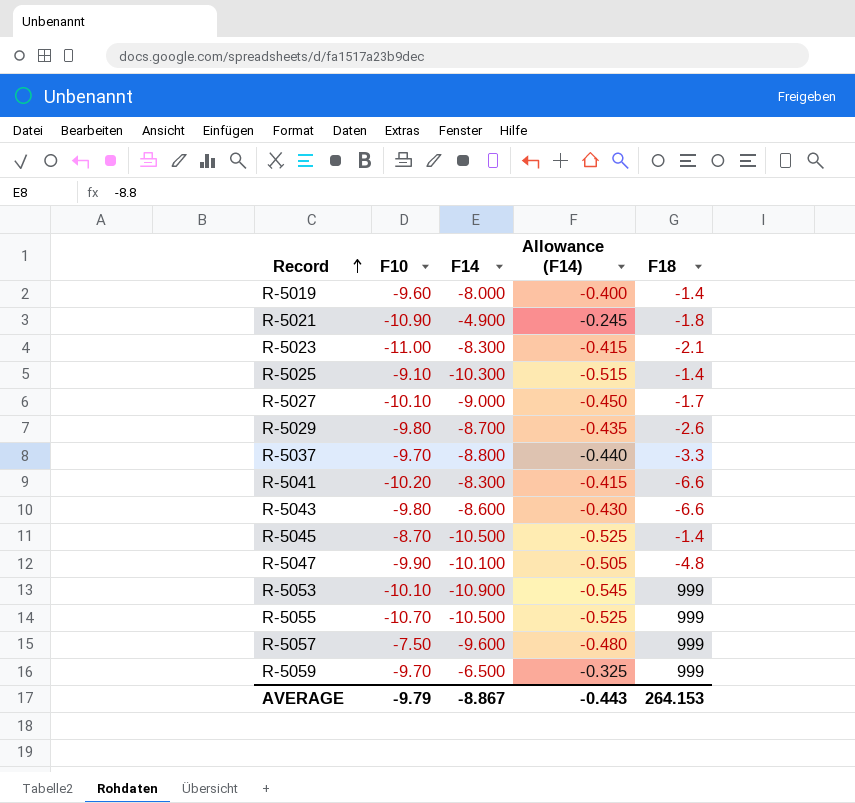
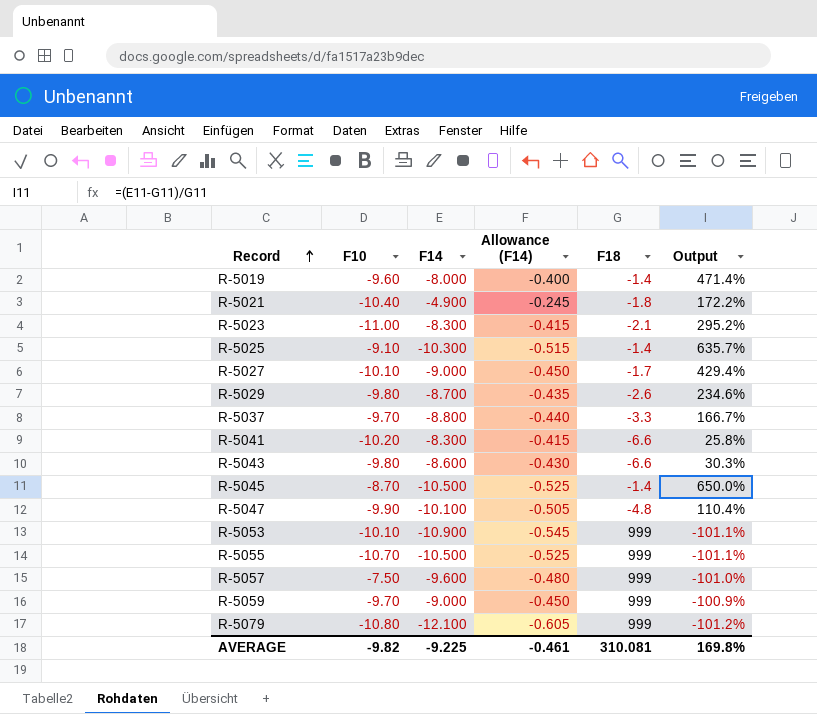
column Output | formula: none -> ([F14] - [F18]) / [F18]
R-5021 | F10: -10.90 -> -10.40
R-5059 | F14: -6.500 -> -9.000
R-5059 | Allowance (F14): -0.325 -> -0.450
row R-5079: none -> -10.80 | -12.100 | -0.605 | 999 | -101.2%
AVERAGE | F10: -9.79 -> -9.82
AVERAGE | F14: -8.867 -> -9.225
AVERAGE | Allowance (F14): -0.443 -> -0.461
AVERAGE | F18: 264.153 -> 310.081

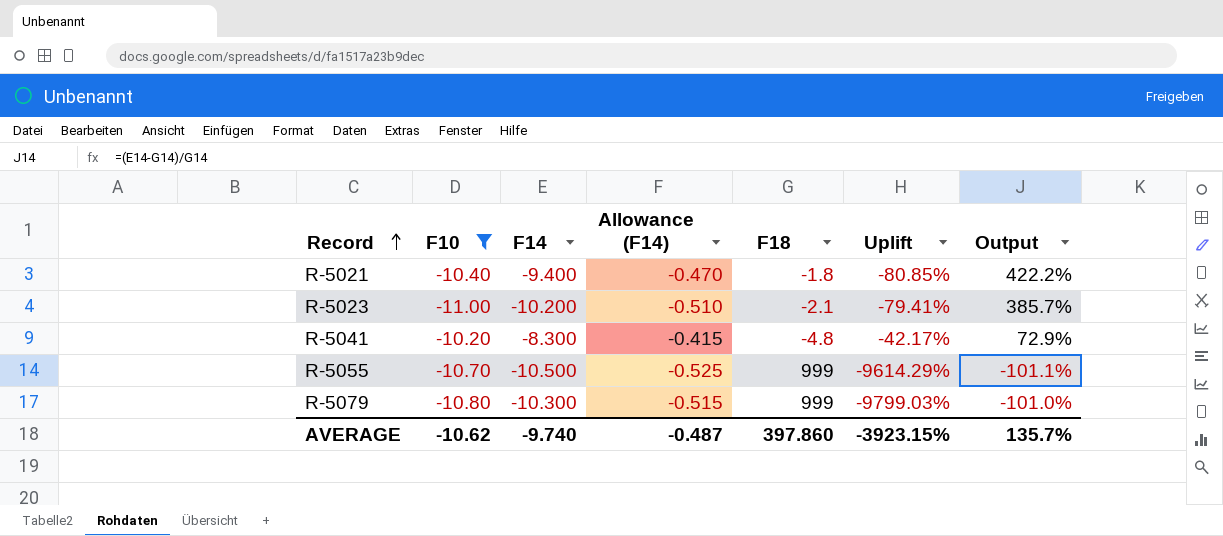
filter: none -> F10 <= -10.20
column Uplift | formula: none -> ([F18] - [F14]) / [F14]
R-5021 | F14: -4.900 -> -9.400
R-5021 | Allowance (F14): -0.245 -> -0.470
R-5021 | Output: 172.2% -> 422.2%
R-5023 | F14: -8.300 -> -10.200
R-5023 | Allowance (F14): -0.415 -> -0.510
R-5023 | Output: 295.2% -> 385.7%
R-5041 | F18: -6.6 -> -4.8
R-5041 | Output: 25.8% -> 72.9%
R-5079 | F14: -12.100 -> -10.300
R-5079 | Allowance (F14): -0.605 -> -0.515
R-5079 | Output: -101.2% -> -101.0%
AVERAGE | F10: -9.82 -> -10.62
AVERAGE | F14: -9.225 -> -9.740
AVERAGE | Allowance (F14): -0.461 -> -0.487
AVERAGE | F18: 310.081 -> 397.860
AVERAGE | Output: 169.8% -> 135.7%

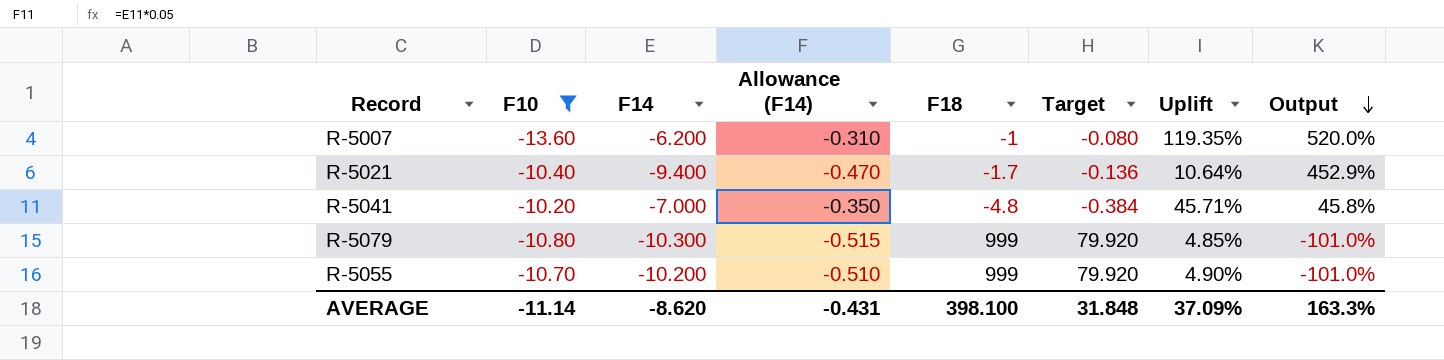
row order: Record ascending -> Output descending
column Target | formula: none -> [F18] * 0.08
column Uplift | formula: ([F18] - [F14]) / [F14] -> ([F10] - [F14]) / [F14]
row R-5023: -11.00 | -10.200 | -0.510 | -2.1 | -79.41% | 385.7% -> none
row R-5007: none -> -13.60 | -6.200 | -0.310 | -1 | -0.080 | 119.35% | 520.0%
R-5021 | F18: -1.8 -> -1.7
R-5021 | Output: 422.2% -> 452.9%
R-5041 | F14: -8.300 -> -7.000
R-5041 | Allowance (F14): -0.415 -> -0.350
R-5041 | Output: 72.9% -> 45.8%
R-5055 | F14: -10.500 -> -10.200
R-5055 | Allowance (F14): -0.525 -> -0.510
R-5055 | Output: -101.1% -> -101.0%
AVERAGE | F10: -10.62 -> -11.14
AVERAGE | F14: -9.740 -> -8.620
AVERAGE | Allowance (F14): -0.487 -> -0.431
AVERAGE | F18: 397.860 -> 398.100
AVERAGE | Uplift: -3923.15% -> 37.09%
AVERAGE | Output: 135.7% -> 163.3%

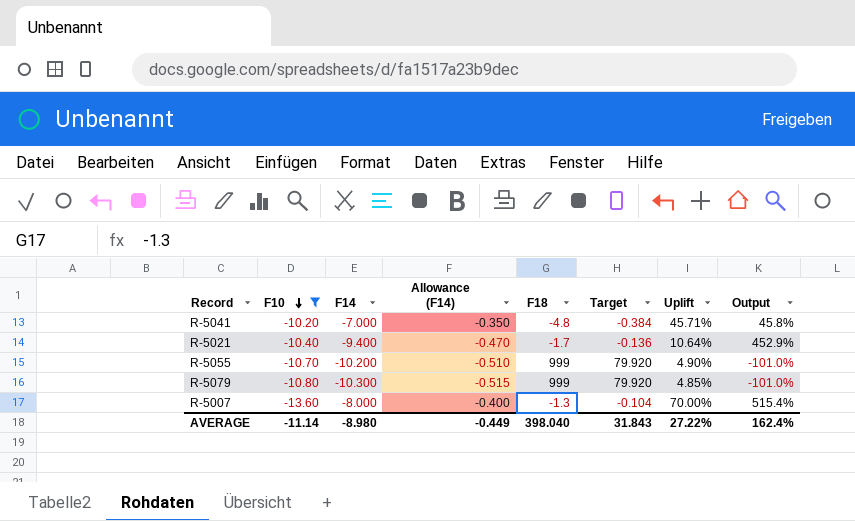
row order: Output descending -> F10 descending
R-5007 | F14: -6.200 -> -8.000
R-5007 | Allowance (F14): -0.310 -> -0.400
R-5007 | F18: -1 -> -1.3
R-5007 | Target: -0.080 -> -0.104
R-5007 | Uplift: 119.35% -> 70.00%
R-5007 | Output: 520.0% -> 515.4%
AVERAGE | F14: -8.620 -> -8.980
AVERAGE | Allowance (F14): -0.431 -> -0.449
AVERAGE | F18: 398.100 -> 398.040
AVERAGE | Target: 31.848 -> 31.843
AVERAGE | Uplift: 37.09% -> 27.22%
AVERAGE | Output: 163.3% -> 162.4%

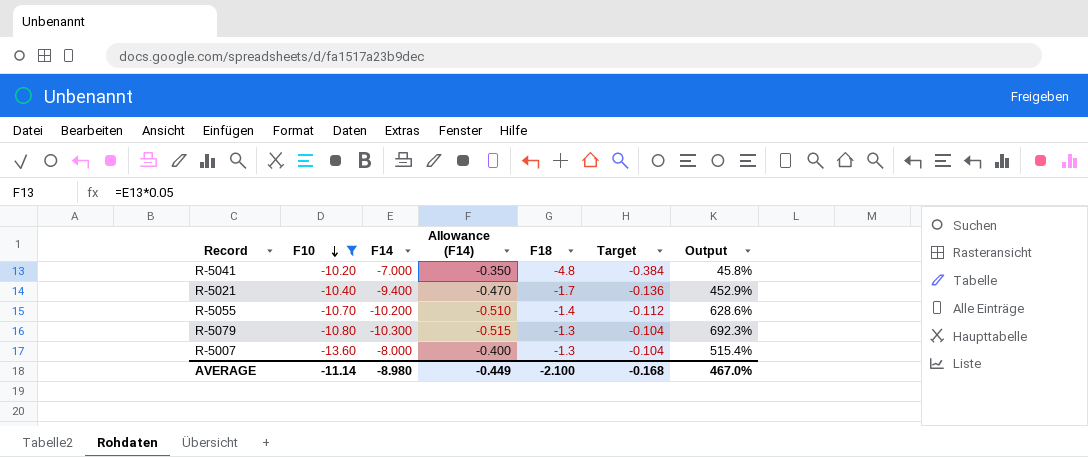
column Uplift | formula: ([F10] - [F14]) / [F14] -> none
R-5055 | F18: 999 -> -1.4
R-5055 | Target: 79.920 -> -0.112
R-5055 | Output: -101.0% -> 628.6%
R-5079 | F18: 999 -> -1.3
R-5079 | Target: 79.920 -> -0.104
R-5079 | Output: -101.0% -> 692.3%
AVERAGE | F18: 398.040 -> -2.100
AVERAGE | Target: 31.843 -> -0.168
AVERAGE | Output: 162.4% -> 467.0%

